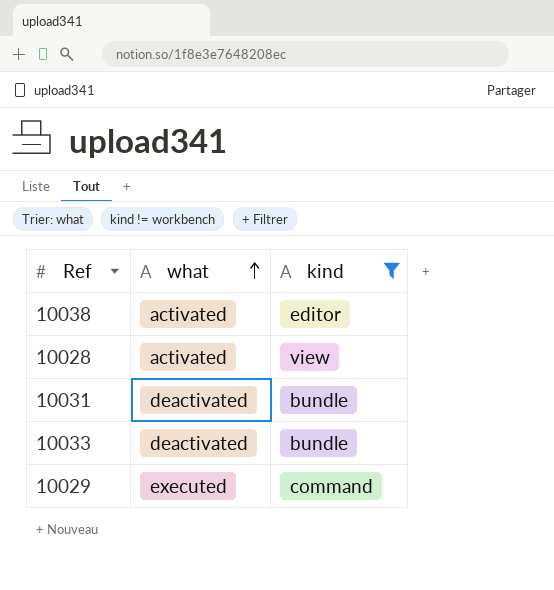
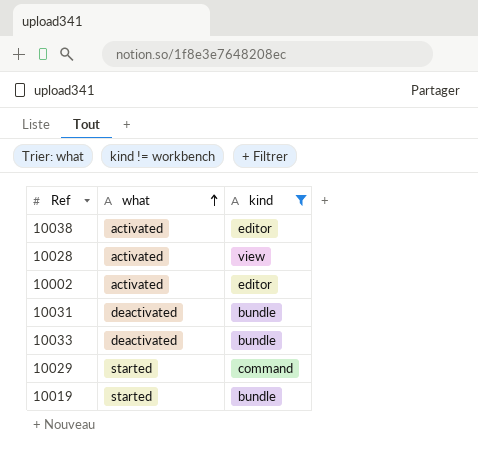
row 10002: none -> activated | editor
10029 | what: executed -> started
row 10019: none -> started | bundle

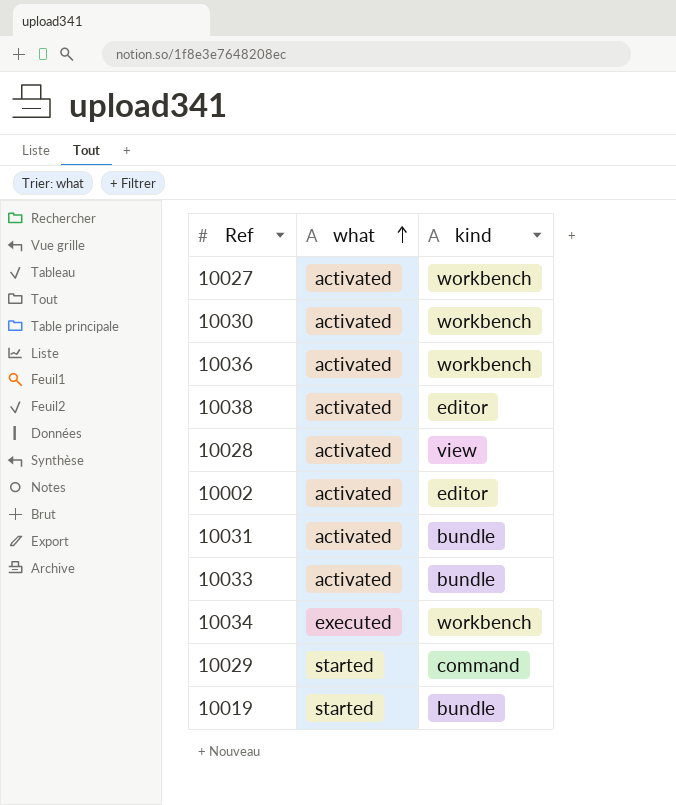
filter: kind != workbench -> none
10031 | what: deactivated -> activated
10033 | what: deactivated -> activated

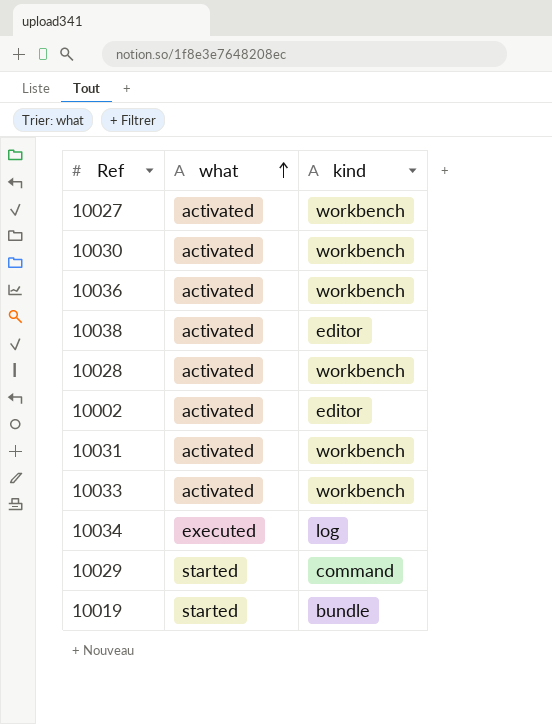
10028 | kind: view -> workbench
10031 | kind: bundle -> workbench
10033 | kind: bundle -> workbench
10034 | kind: workbench -> log

